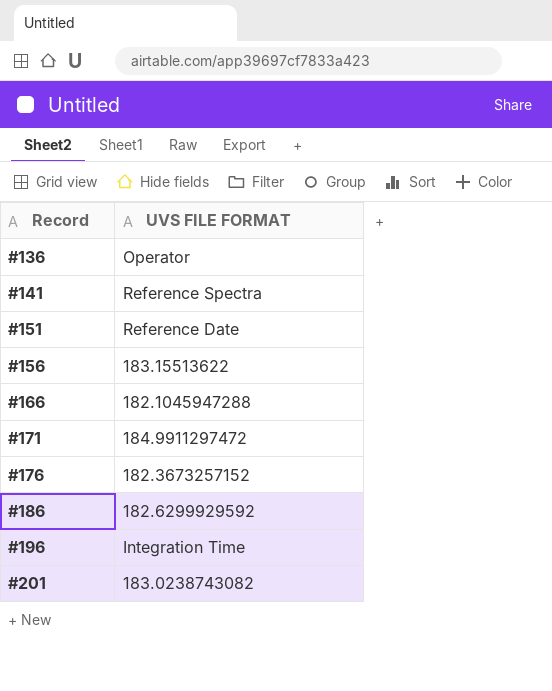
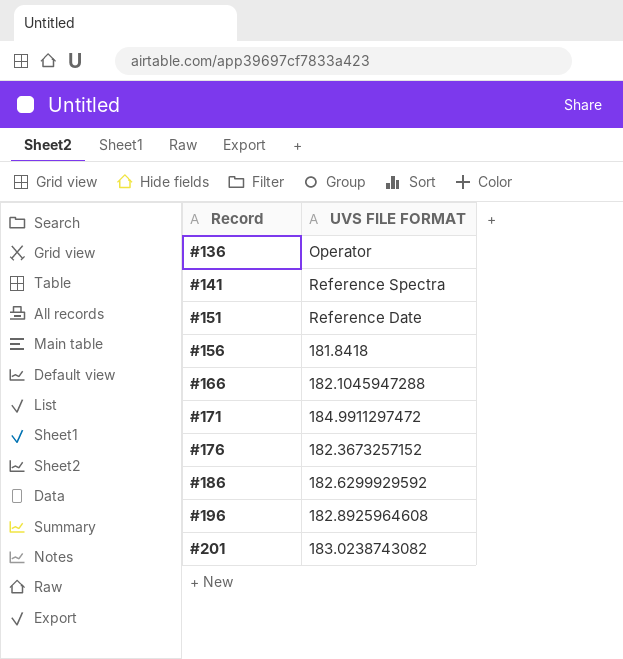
#156 | UVS FILE FORMAT: 183.15513622 -> 181.8418
#196 | UVS FILE FORMAT: Integration Time -> 182.8925964608

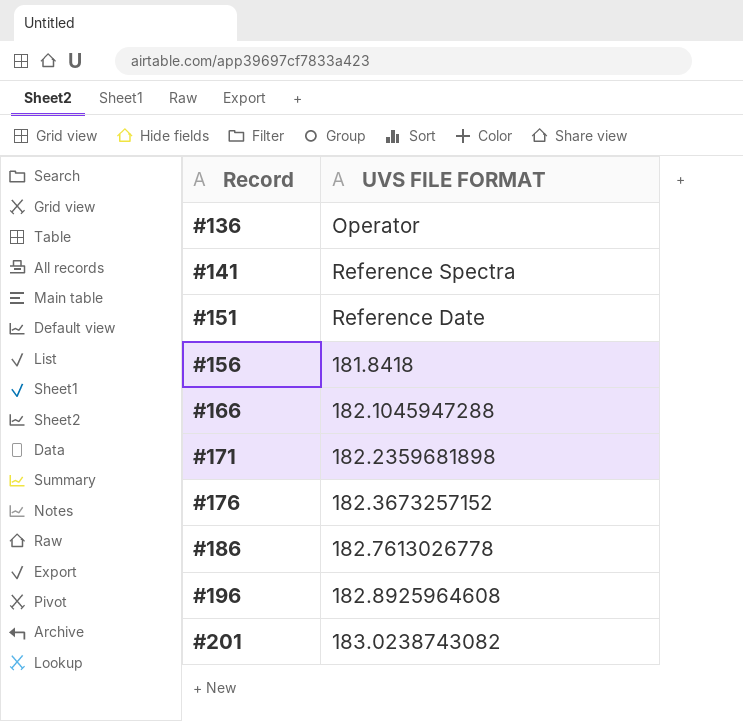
#171 | UVS FILE FORMAT: 184.9911297472 -> 182.2359681898
#186 | UVS FILE FORMAT: 182.6299929592 -> 182.7613026778

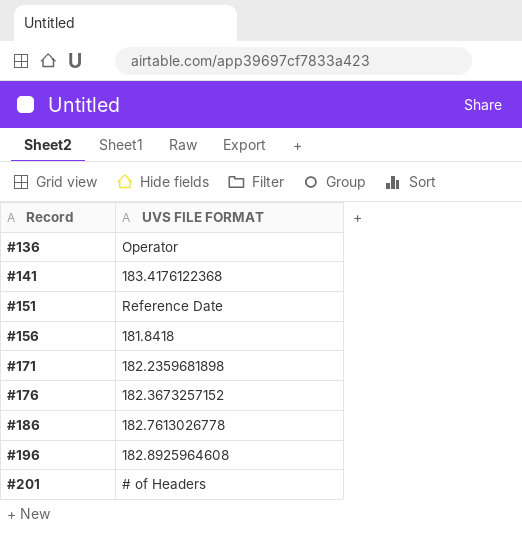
row #166: 182.1045947288 -> none
#141 | UVS FILE FORMAT: Reference Spectra -> 183.4176122368
#201 | UVS FILE FORMAT: 183.0238743082 -> # of Headers

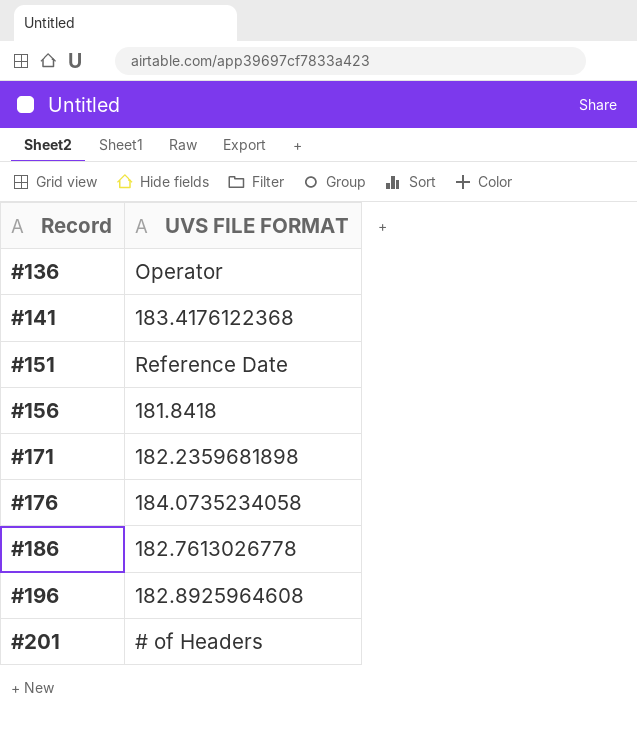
#176 | UVS FILE FORMAT: 182.3673257152 -> 184.0735234058

